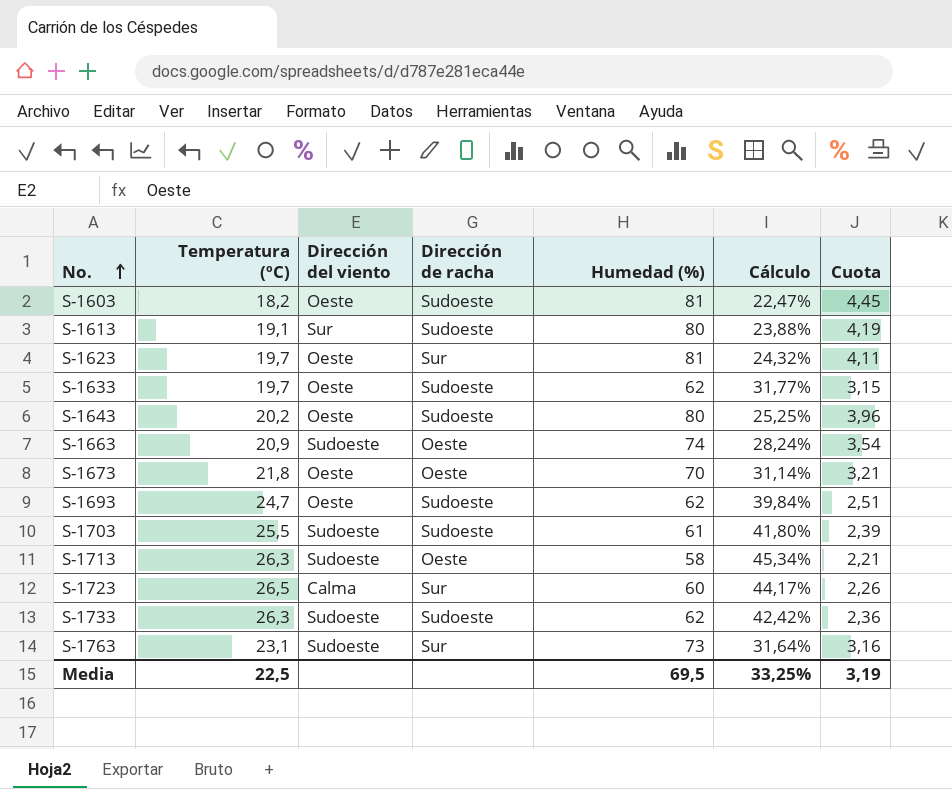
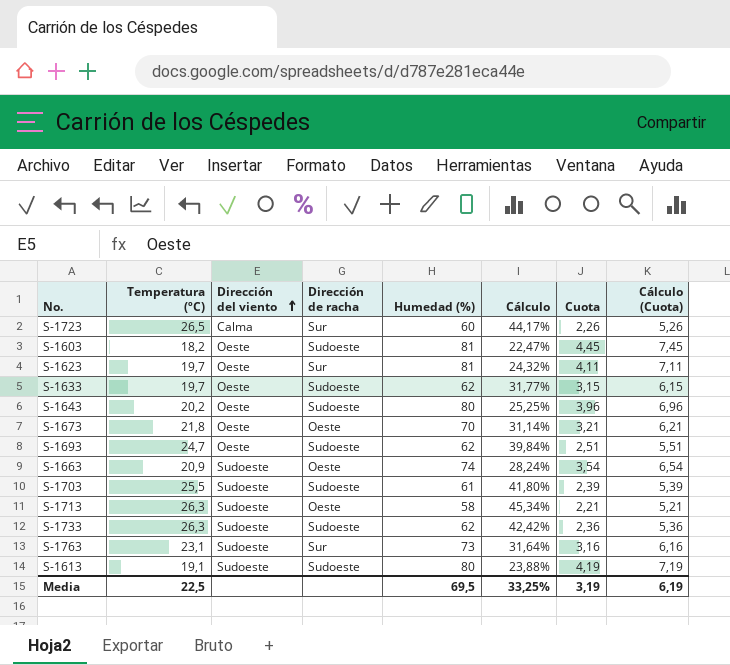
row order: No. ascending -> Dirección del viento ascending
column Cálculo (Cuota) | formula: none -> [Cuota] + 3
S-1613 | Dirección del viento: Sur -> Sudoeste

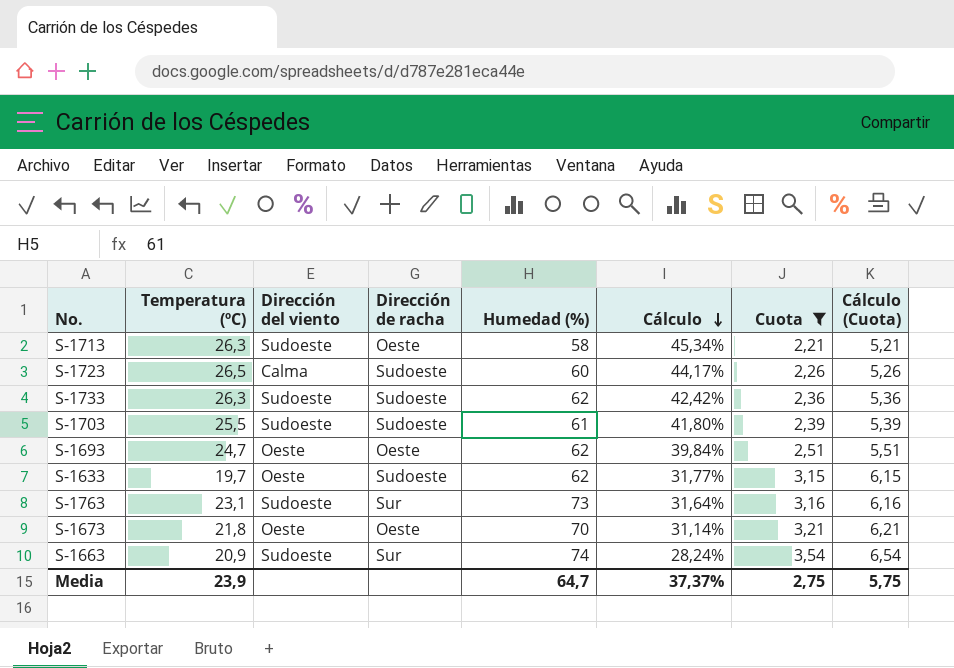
filter: none -> Cuota <= 3,54
row order: Dirección del viento ascending -> Cálculo descending
S-1723 | Dirección de racha: Sur -> Sudoeste
S-1693 | Dirección de racha: Sudoeste -> Oeste
S-1663 | Dirección de racha: Oeste -> Sur
Media | Temperatura (ºC): 22,5 -> 23,9
Media | Humedad (%): 69,5 -> 64,7
Media | Cálculo: 33,25% -> 37,37%
Media | Cuota: 3,19 -> 2,75
Media | Cálculo (Cuota): 6,19 -> 5,75

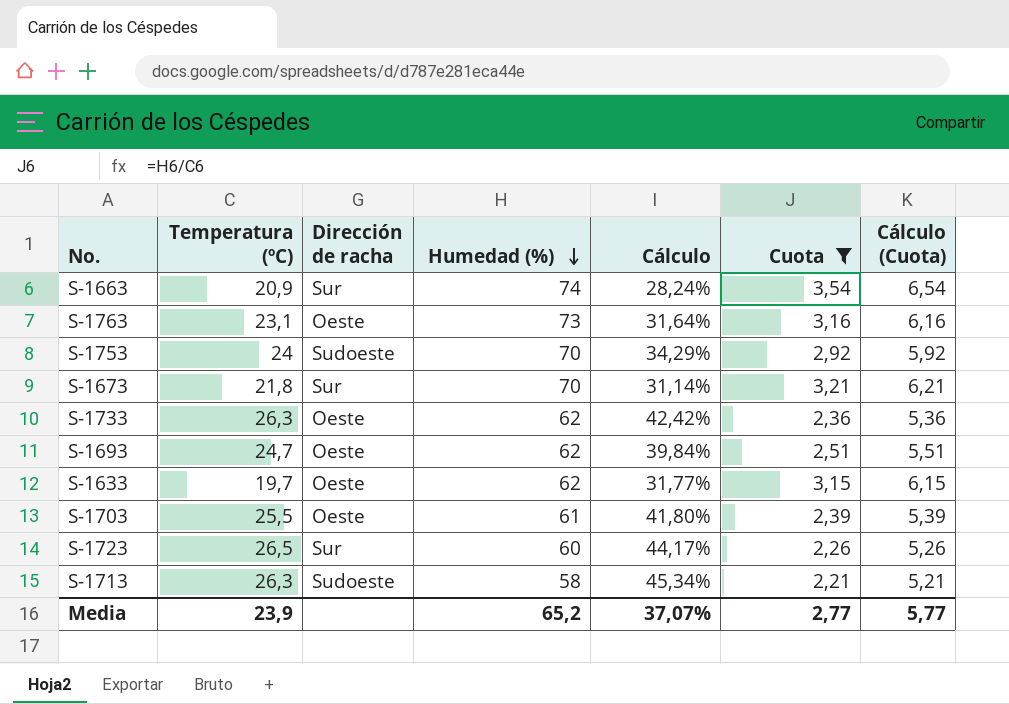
row order: Cálculo descending -> Humedad (%) descending
column Dirección del viento | position: 3 -> none
S-1763 | Dirección de racha: Sur -> Oeste
row S-1753: none -> 24 | Sudoeste | 70 | 34,29% | 2,92 | 5,92
S-1673 | Dirección de racha: Oeste -> Sur
S-1733 | Dirección de racha: Sudoeste -> Oeste
S-1633 | Dirección de racha: Sudoeste -> Oeste
S-1703 | Dirección de racha: Sudoeste -> Oeste
S-1723 | Dirección de racha: Sudoeste -> Sur
S-1713 | Dirección de racha: Oeste -> Sudoeste
Media | Humedad (%): 64,7 -> 65,2
Media | Cálculo: 37,37% -> 37,07%
Media | Cuota: 2,75 -> 2,77
Media | Cálculo (Cuota): 5,75 -> 5,77

